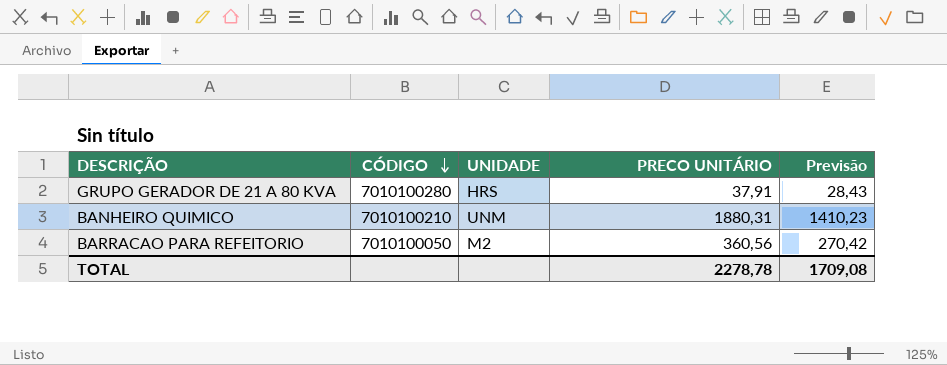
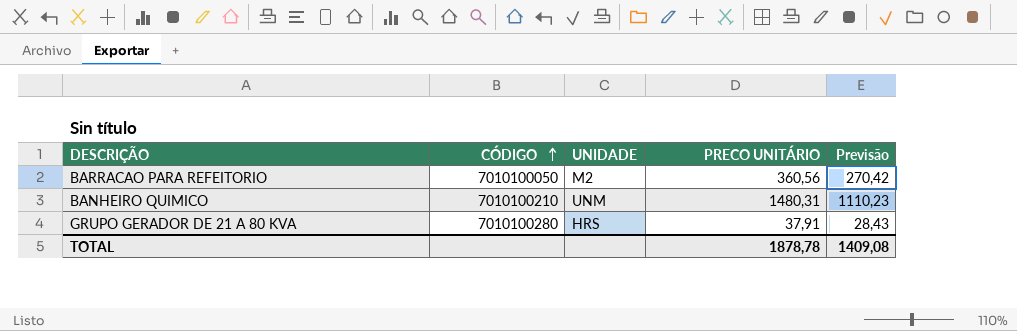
row order: CÓDIGO descending -> CÓDIGO ascending
BANHEIRO QUIMICO | PRECO UNITÁRIO: 1880,31 -> 1480,31
BANHEIRO QUIMICO | Previsão: 1410,23 -> 1110,23
TOTAL | PRECO UNITÁRIO: 2278,78 -> 1878,78
TOTAL | Previsão: 1709,08 -> 1409,08

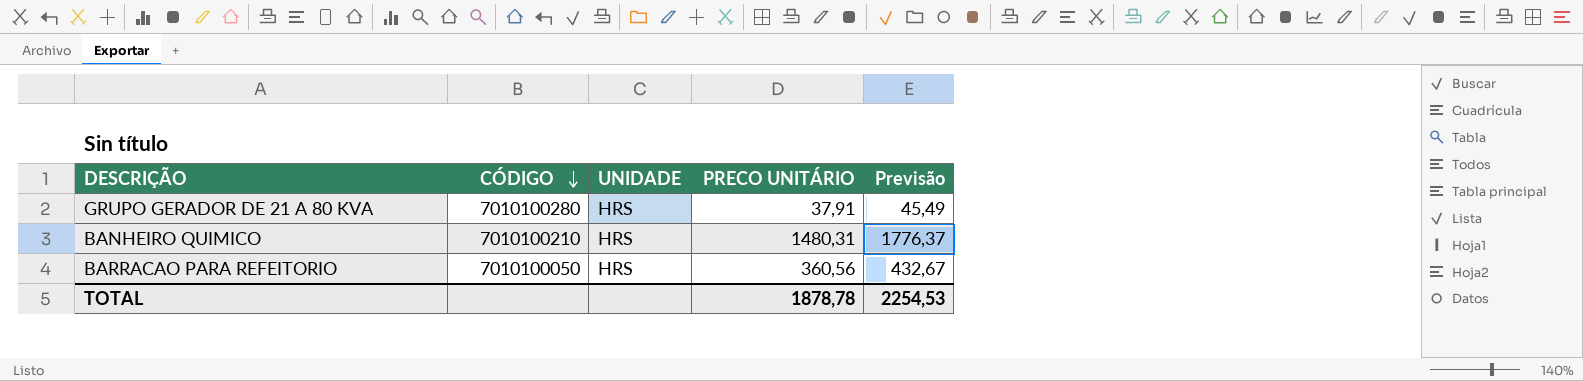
row order: CÓDIGO ascending -> CÓDIGO descending
column Previsão | formula: [PRECO UNITÁRIO] * 0,75 -> [PRECO UNITÁRIO] * 1,2
BANHEIRO QUIMICO | UNIDADE: UNM -> HRS
BARRACAO PARA REFEITORIO | UNIDADE: M2 -> HRS
TOTAL | Previsão: 1409,08 -> 2254,53

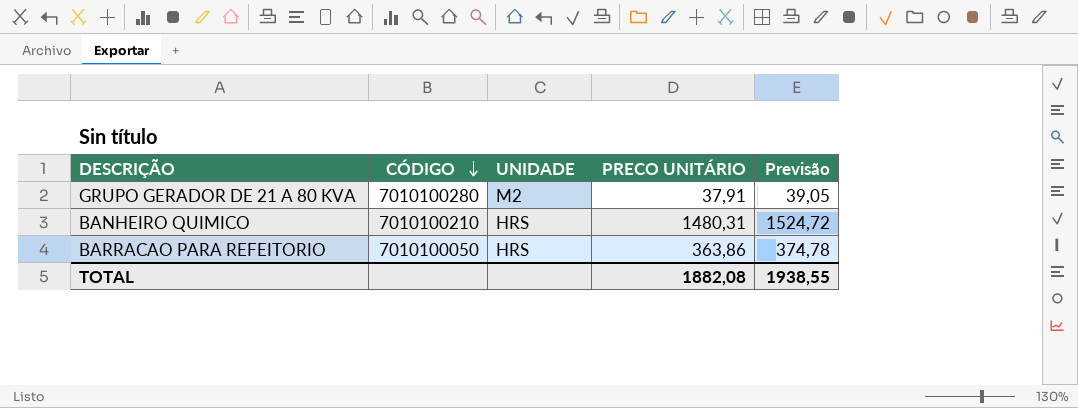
column Previsão | formula: [PRECO UNITÁRIO] * 1,2 -> [PRECO UNITÁRIO] * 1,03
GRUPO GERADOR DE 21 A 80 KVA | UNIDADE: HRS -> M2
BARRACAO PARA REFEITORIO | PRECO UNITÁRIO: 360,56 -> 363,86
TOTAL | PRECO UNITÁRIO: 1878,78 -> 1882,08
TOTAL | Previsão: 2254,53 -> 1938,55

